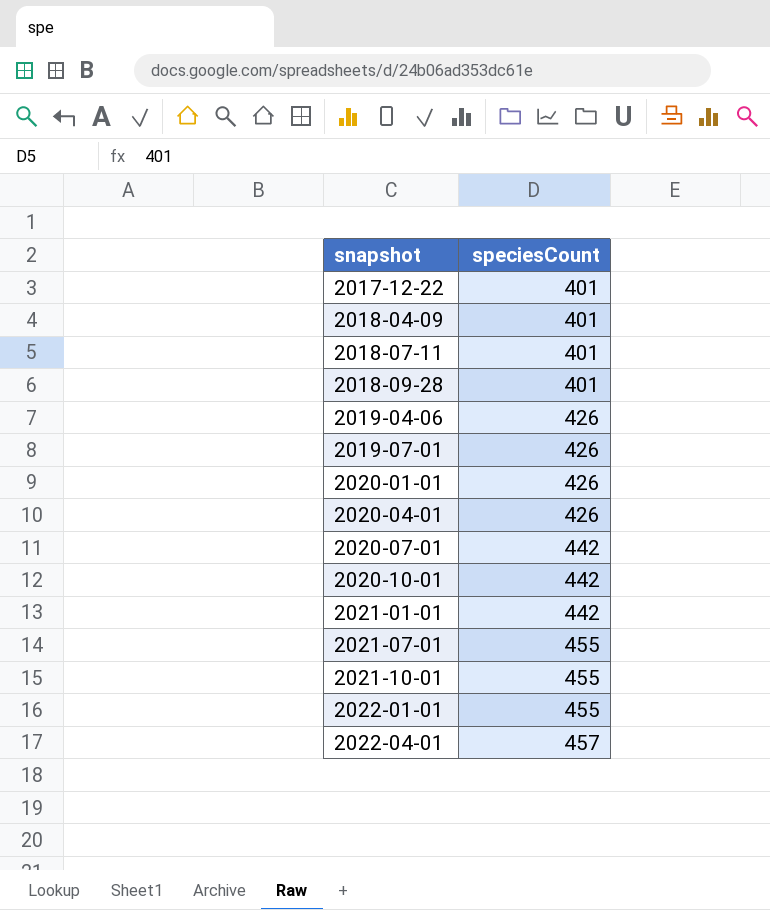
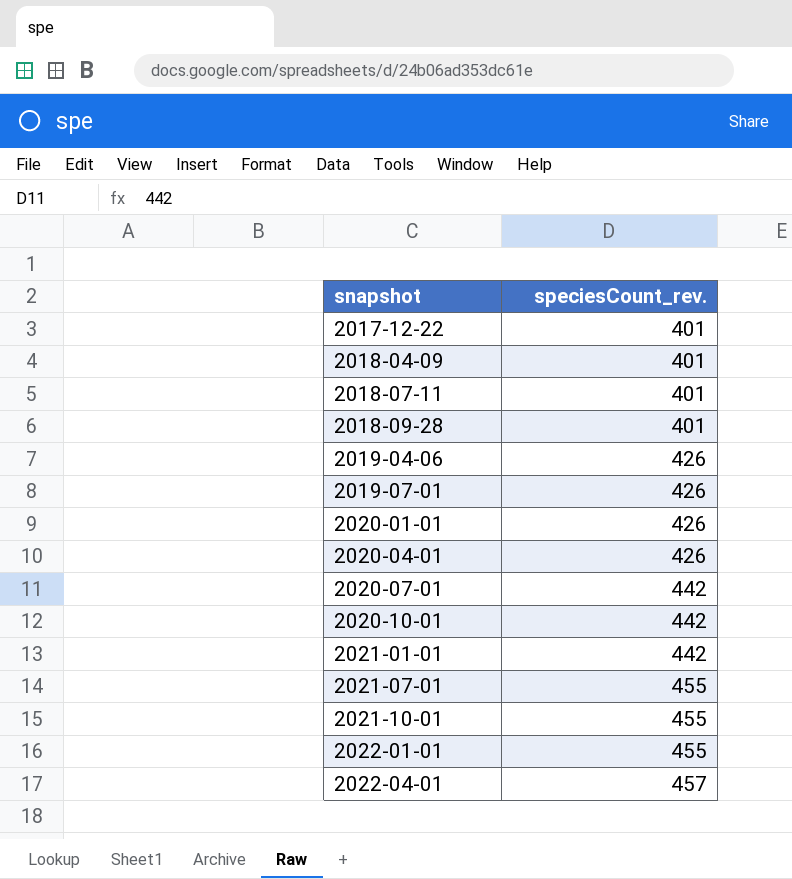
column name: speciesCount -> speciesCount_rev.

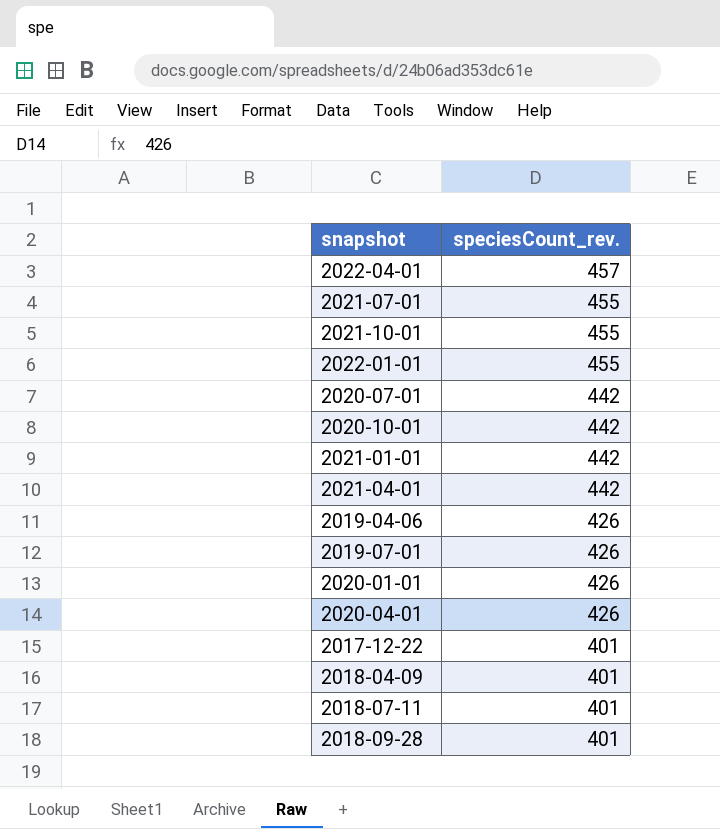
row order: snapshot ascending -> speciesCount_rev. descending
row 2021-04-01: none -> 442

